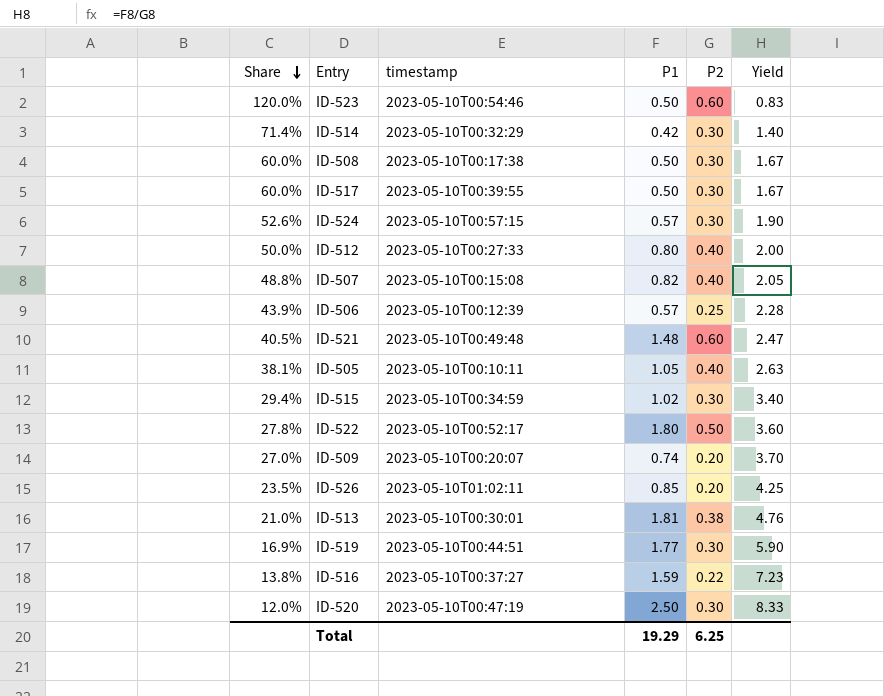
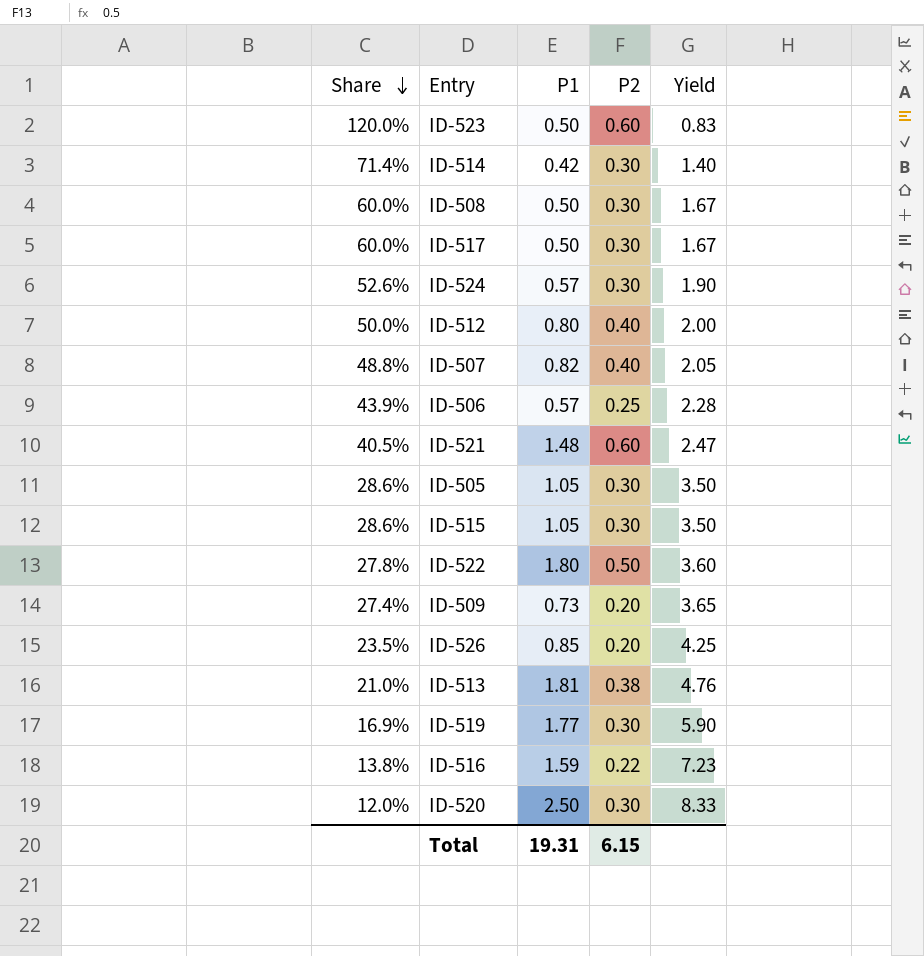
column timestamp | position: 3 -> none
ID-505 | Share: 38.1% -> 28.6%
ID-505 | P2: 0.40 -> 0.30
ID-505 | Yield: 2.63 -> 3.50
ID-515 | Share: 29.4% -> 28.6%
ID-515 | P1: 1.02 -> 1.05
ID-515 | Yield: 3.40 -> 3.50
ID-509 | Share: 27.0% -> 27.4%
ID-509 | P1: 0.74 -> 0.73
ID-509 | Yield: 3.70 -> 3.65
Total | P1: 19.29 -> 19.31
Total | P2: 6.25 -> 6.15

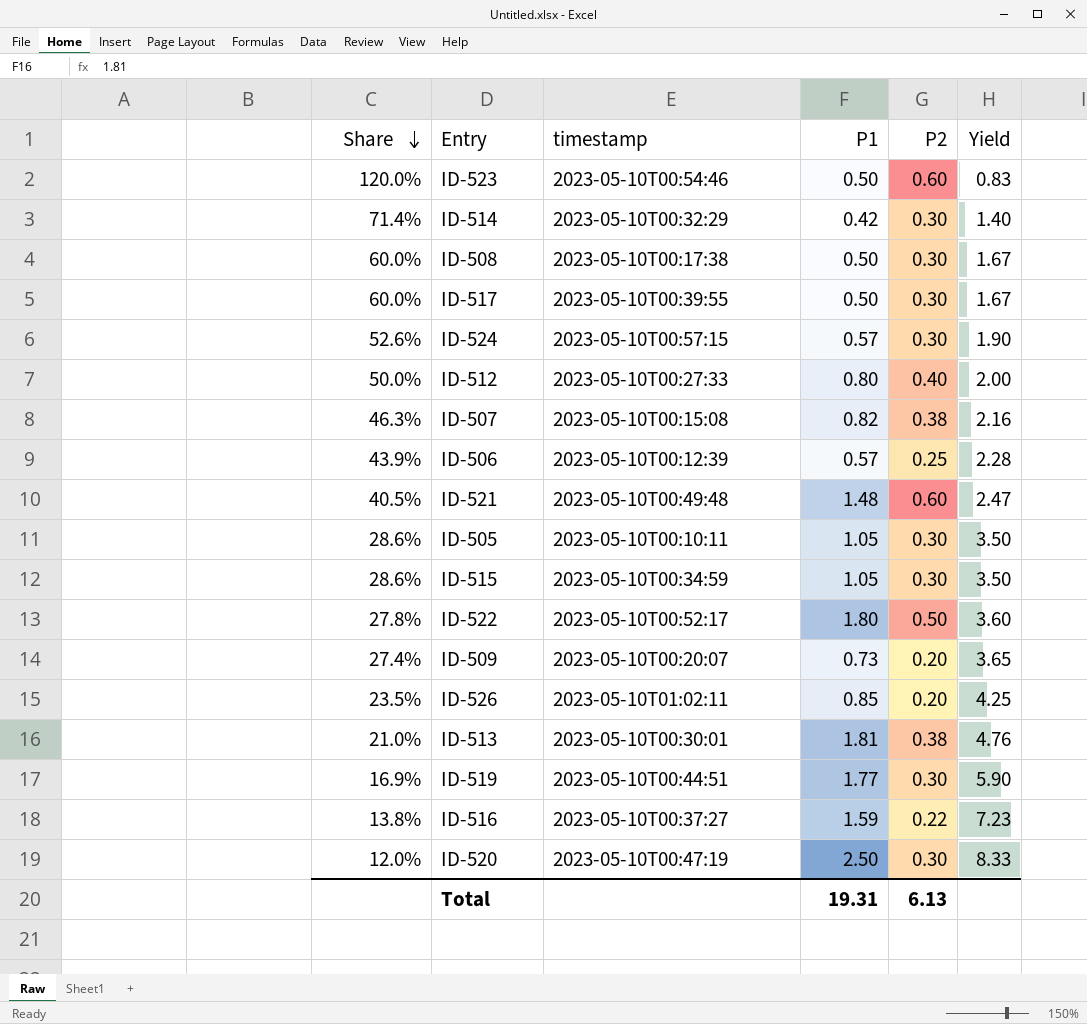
column timestamp | position: none -> 3
ID-507 | Share: 48.8% -> 46.3%
ID-507 | P2: 0.40 -> 0.38
ID-507 | Yield: 2.05 -> 2.16
Total | P2: 6.15 -> 6.13

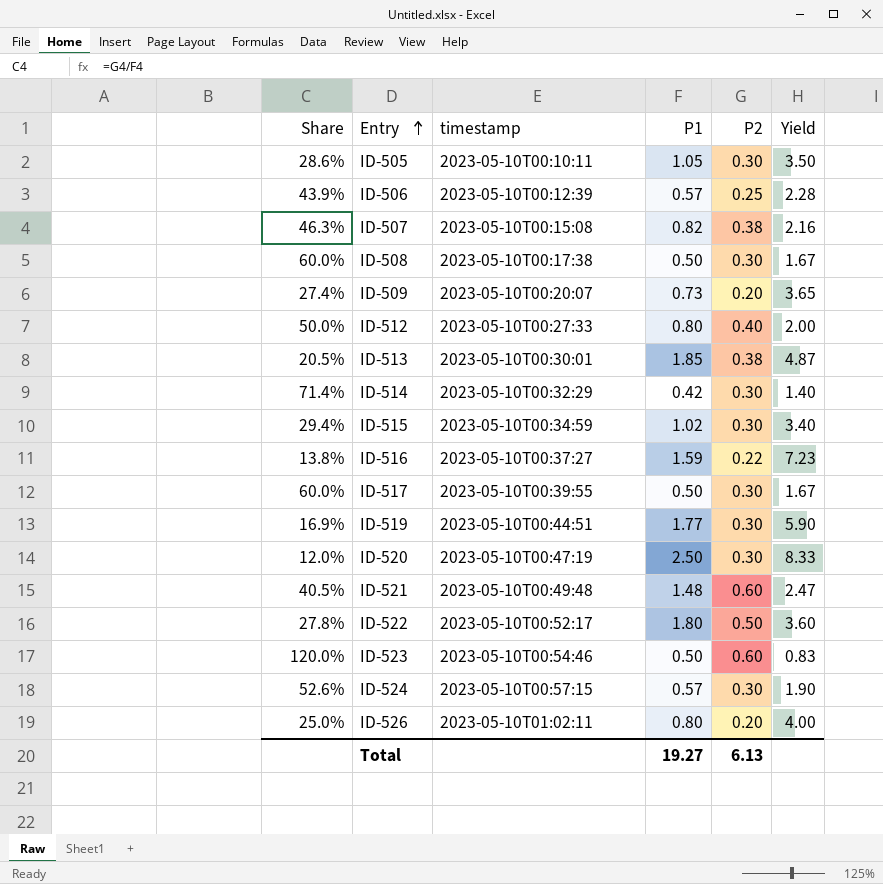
row order: Share descending -> Entry ascending
ID-513 | Share: 21.0% -> 20.5%
ID-513 | P1: 1.81 -> 1.85
ID-513 | Yield: 4.76 -> 4.87
ID-515 | Share: 28.6% -> 29.4%
ID-515 | P1: 1.05 -> 1.02
ID-515 | Yield: 3.50 -> 3.40
ID-526 | Share: 23.5% -> 25.0%
ID-526 | P1: 0.85 -> 0.80
ID-526 | Yield: 4.25 -> 4.00
Total | P1: 19.31 -> 19.27

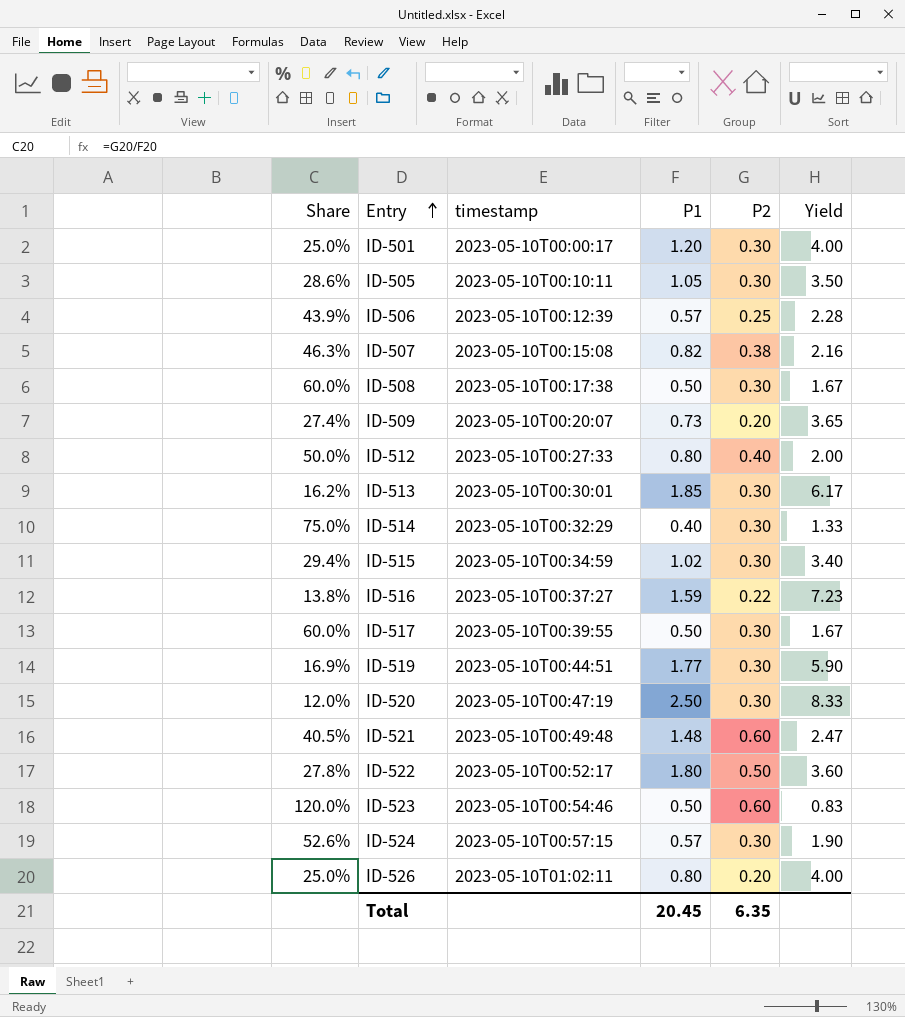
row ID-501: none -> 25.0% | 2023-05-10T00:00:17 | 1.20 | 0.30 | 4.00
ID-513 | Share: 20.5% -> 16.2%
ID-513 | P2: 0.38 -> 0.30
ID-513 | Yield: 4.87 -> 6.17
ID-514 | Share: 71.4% -> 75.0%
ID-514 | P1: 0.42 -> 0.40
ID-514 | Yield: 1.40 -> 1.33
Total | P1: 19.27 -> 20.45
Total | P2: 6.13 -> 6.35

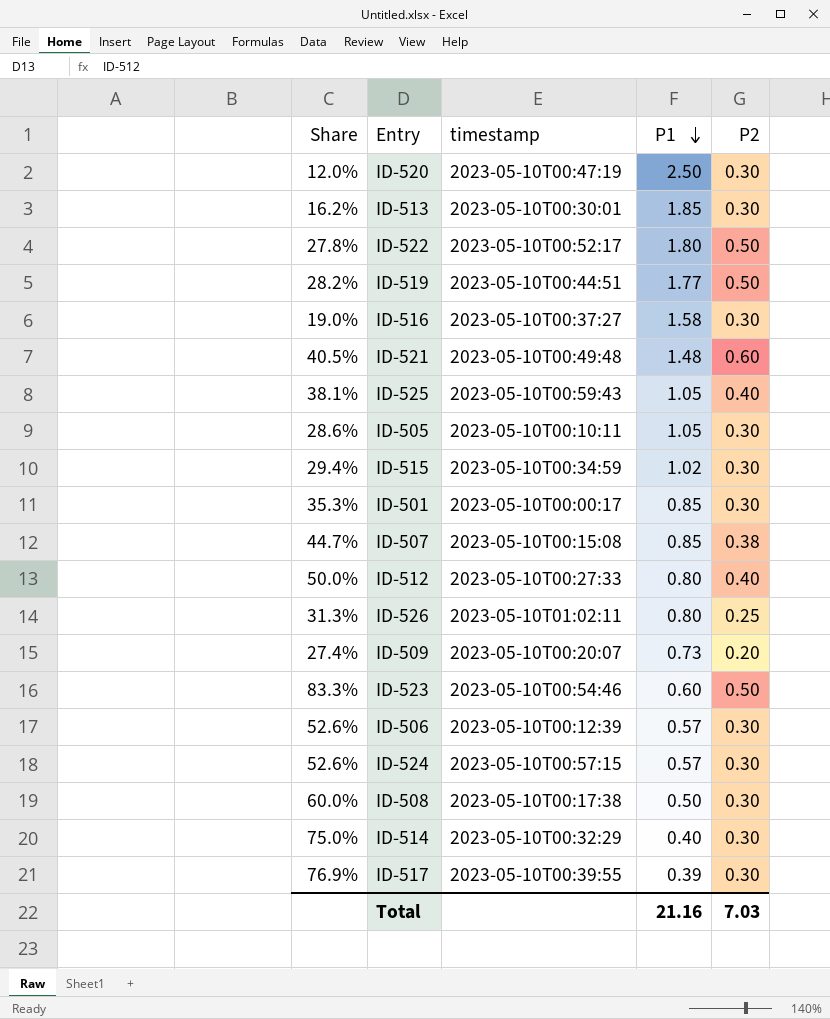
row order: Entry ascending -> P1 descending
column Yield | formula: [P1] / [P2] -> none
ID-519 | Share: 16.9% -> 28.2%
ID-519 | P2: 0.30 -> 0.50
ID-516 | Share: 13.8% -> 19.0%
ID-516 | P1: 1.59 -> 1.58
ID-516 | P2: 0.22 -> 0.30
row ID-525: none -> 38.1% | 2023-05-10T00:59:43 | 1.05 | 0.40
ID-501 | Share: 25.0% -> 35.3%
ID-501 | P1: 1.20 -> 0.85
ID-507 | Share: 46.3% -> 44.7%
ID-507 | P1: 0.82 -> 0.85
ID-526 | Share: 25.0% -> 31.3%
ID-526 | P2: 0.20 -> 0.25
ID-523 | Share: 120.0% -> 83.3%
ID-523 | P1: 0.50 -> 0.60
ID-523 | P2: 0.60 -> 0.50
ID-506 | Share: 43.9% -> 52.6%
ID-506 | P2: 0.25 -> 0.30
ID-517 | Share: 60.0% -> 76.9%
ID-517 | P1: 0.50 -> 0.39
Total | P1: 20.45 -> 21.16
Total | P2: 6.35 -> 7.03

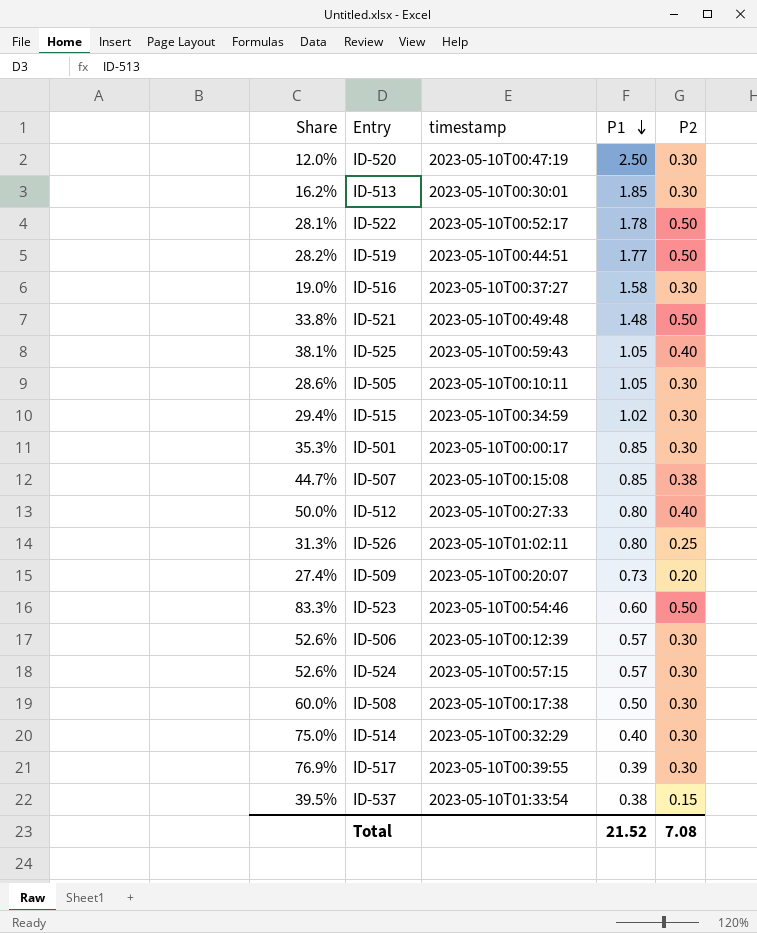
ID-522 | Share: 27.8% -> 28.1%
ID-522 | P1: 1.80 -> 1.78
ID-521 | Share: 40.5% -> 33.8%
ID-521 | P2: 0.60 -> 0.50
row ID-537: none -> 39.5% | 2023-05-10T01:33:54 | 0.38 | 0.15
Total | P1: 21.16 -> 21.52
Total | P2: 7.03 -> 7.08

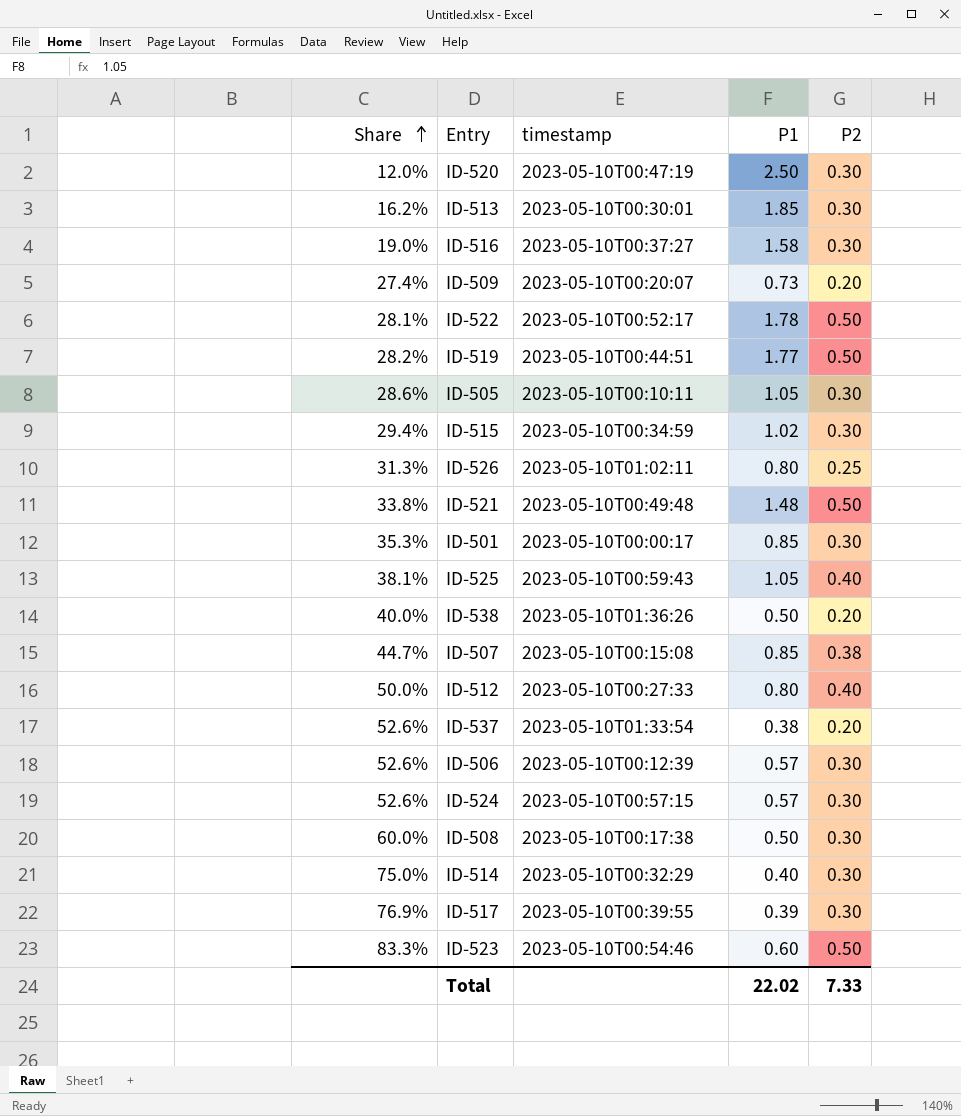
row order: P1 descending -> Share ascending
row ID-538: none -> 40.0% | 2023-05-10T01:36:26 | 0.50 | 0.20
ID-537 | Share: 39.5% -> 52.6%
ID-537 | P2: 0.15 -> 0.20
Total | P1: 21.52 -> 22.02
Total | P2: 7.08 -> 7.33

